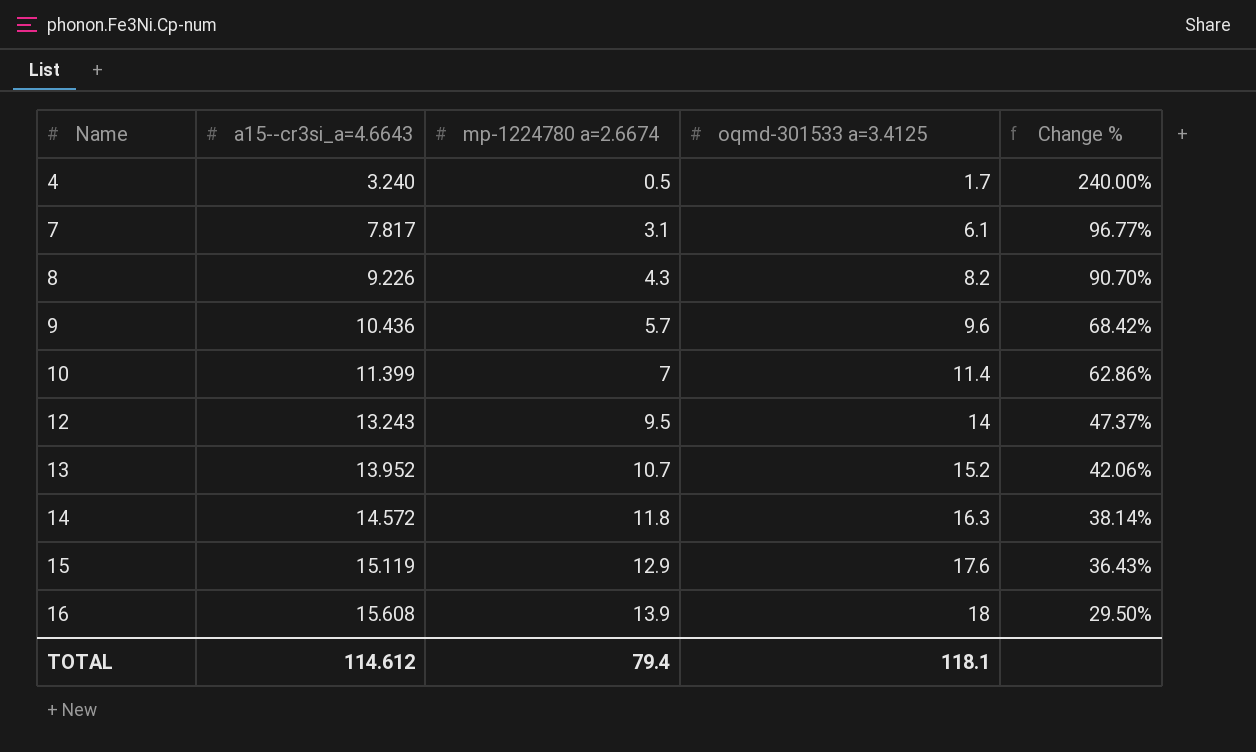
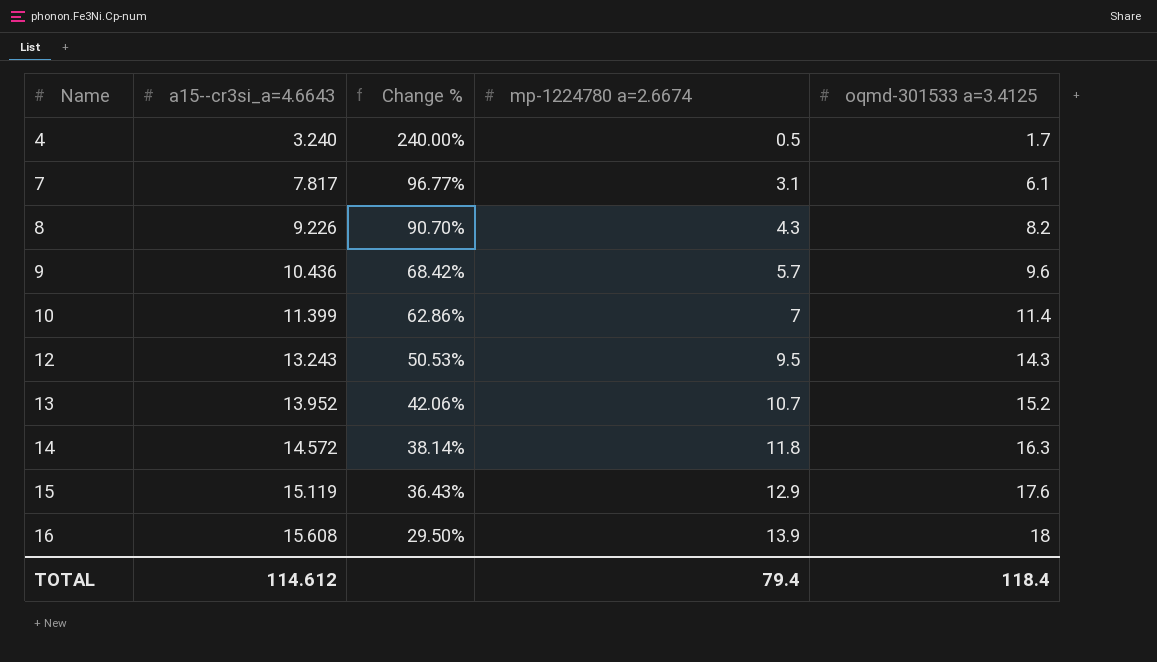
column Change % | position: 5 -> 3
12 | Change %: 47.37% -> 50.53%
12 | oqmd-301533 a=3.4125: 14 -> 14.3
TOTAL | oqmd-301533 a=3.4125: 118.1 -> 118.4

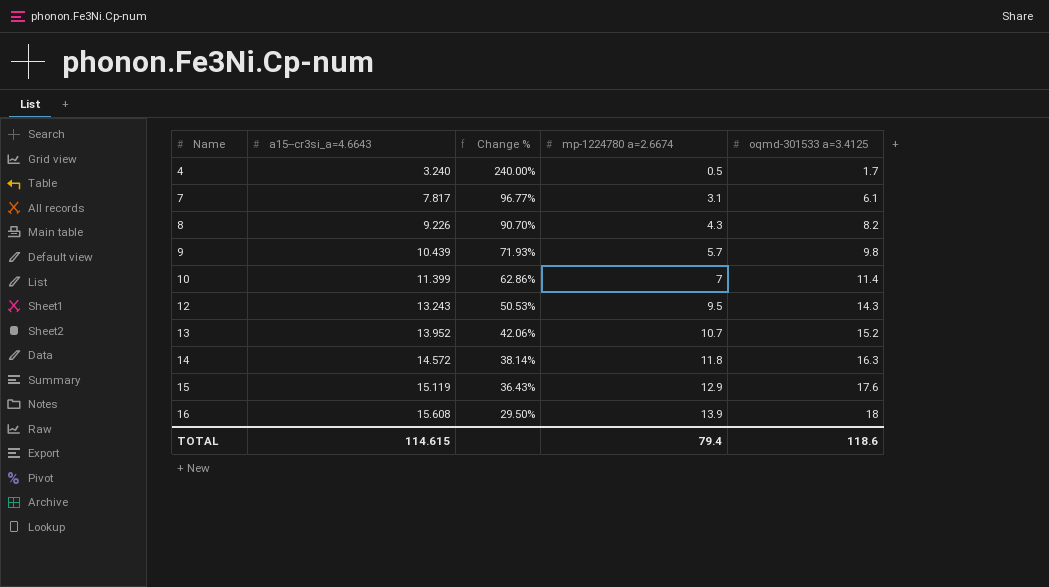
9 | a15--cr3si_a=4.6643: 10.436 -> 10.439
9 | Change %: 68.42% -> 71.93%
9 | oqmd-301533 a=3.4125: 9.6 -> 9.8
TOTAL | a15--cr3si_a=4.6643: 114.612 -> 114.615
TOTAL | oqmd-301533 a=3.4125: 118.4 -> 118.6

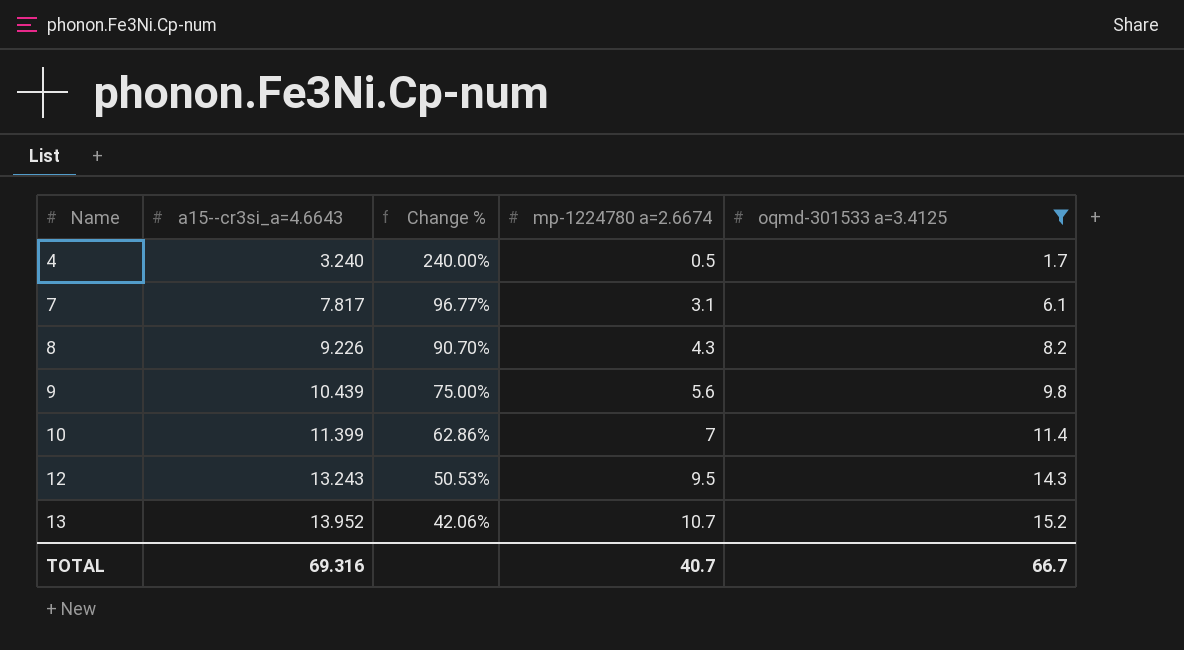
filter: none -> oqmd-301533 a=3.4125 <= 15.2
9 | Change %: 71.93% -> 75.00%
9 | mp-1224780 a=2.6674: 5.7 -> 5.6
TOTAL | a15--cr3si_a=4.6643: 114.615 -> 69.316
TOTAL | mp-1224780 a=2.6674: 79.4 -> 40.7
TOTAL | oqmd-301533 a=3.4125: 118.6 -> 66.7

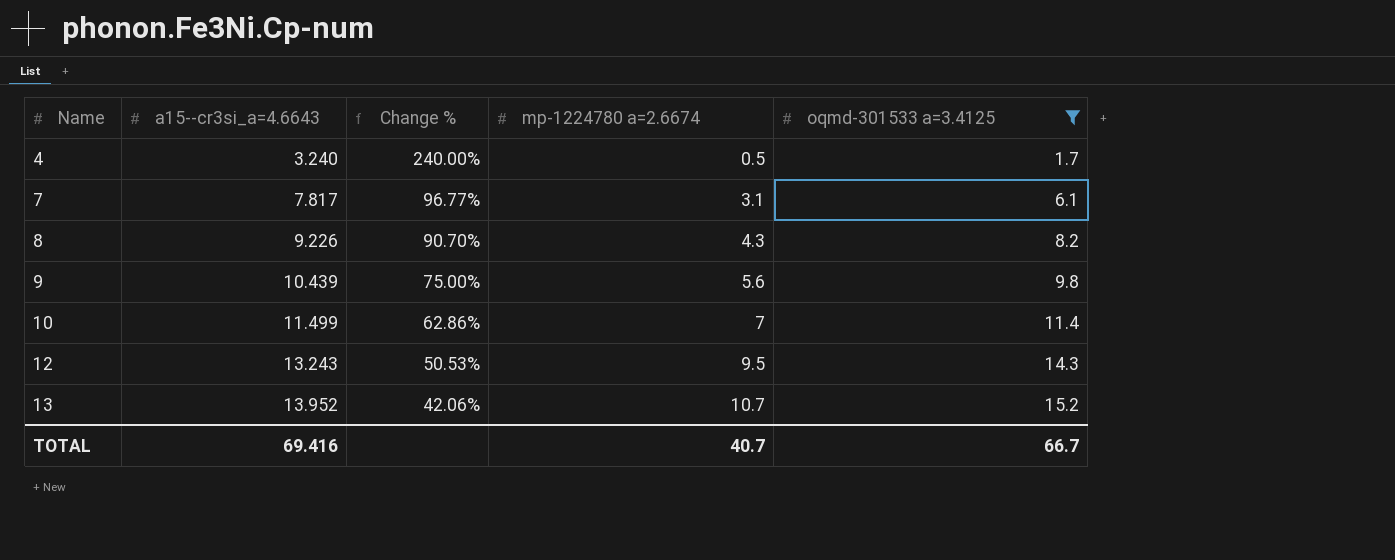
10 | a15--cr3si_a=4.6643: 11.399 -> 11.499
TOTAL | a15--cr3si_a=4.6643: 69.316 -> 69.416

